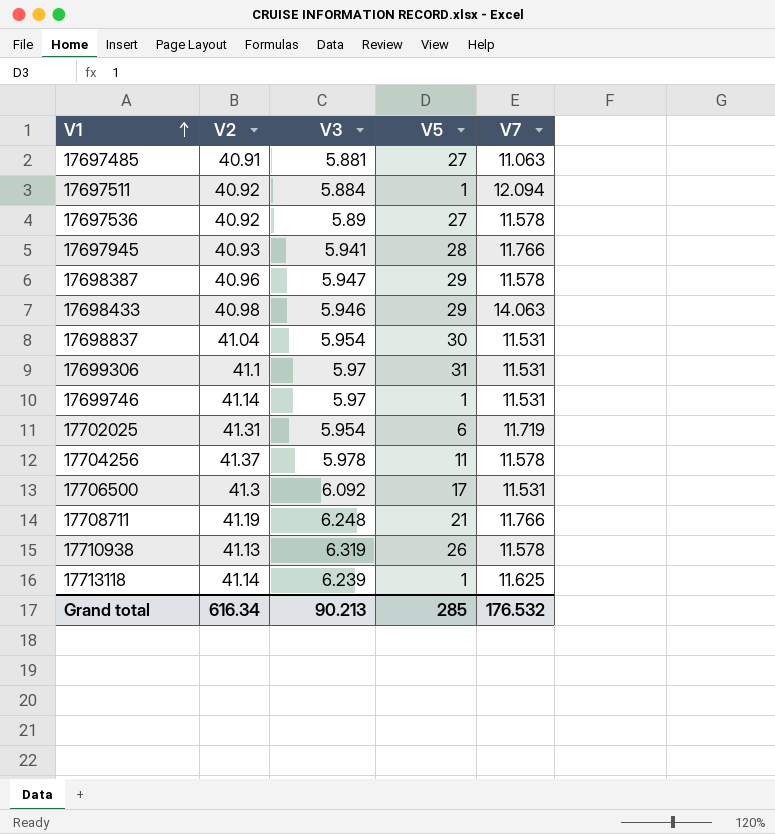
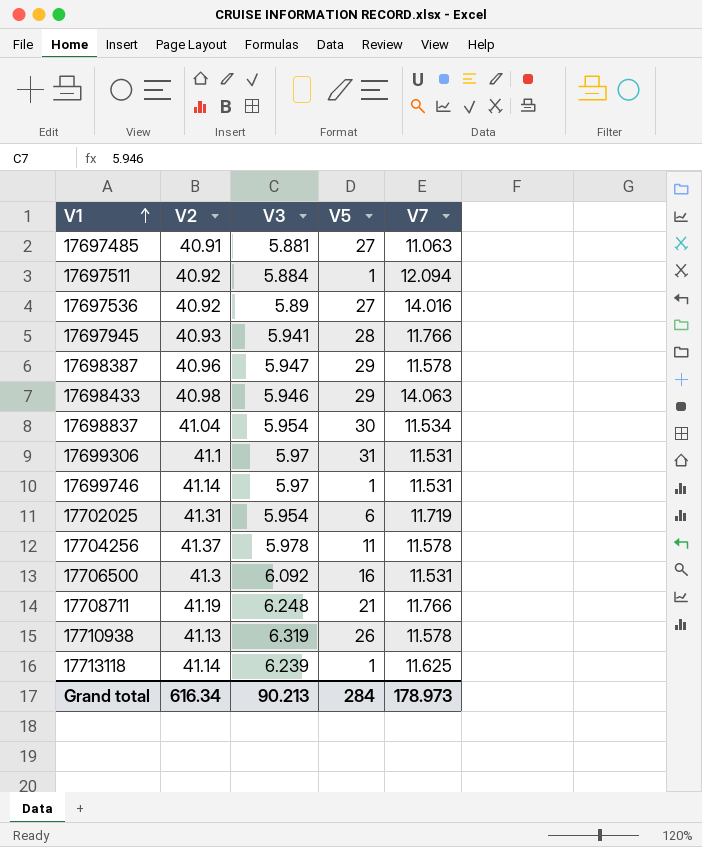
17697536 | V7: 11.578 -> 14.016
17698837 | V7: 11.531 -> 11.534
17706500 | V5: 17 -> 16
Grand total | V5: 285 -> 284
Grand total | V7: 176.532 -> 178.973

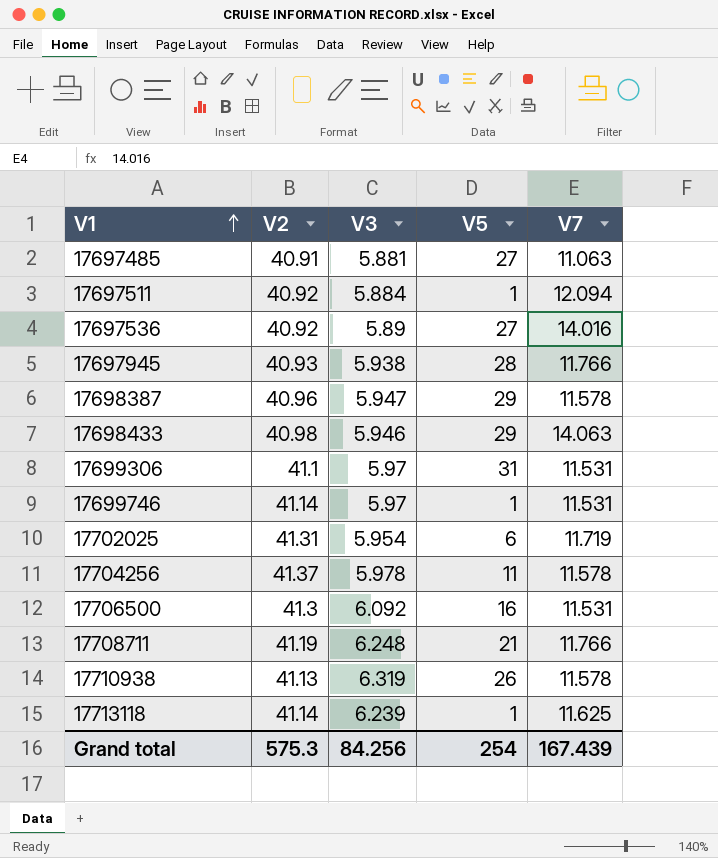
row 17698837: 41.04 | 5.954 | 30 | 11.534 -> none
17697945 | V3: 5.941 -> 5.938
Grand total | V2: 616.34 -> 575.3
Grand total | V3: 90.213 -> 84.256
Grand total | V5: 284 -> 254
Grand total | V7: 178.973 -> 167.439

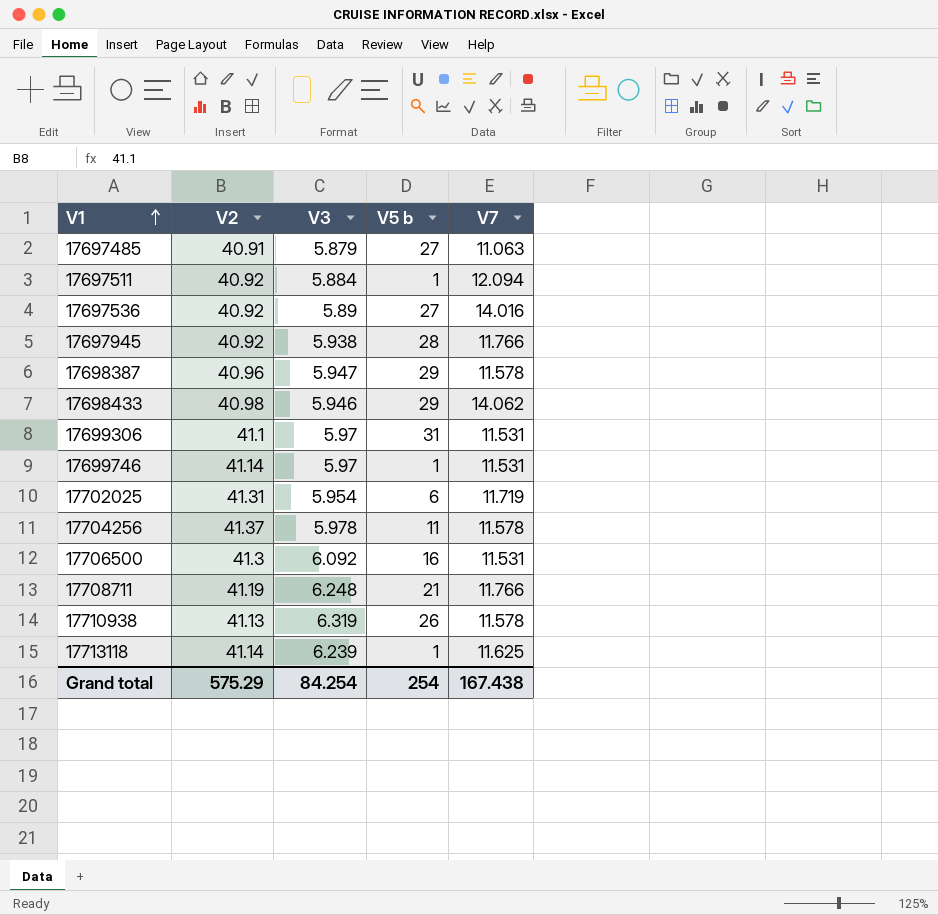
column name: V5 -> V5 b
17697485 | V3: 5.881 -> 5.879
17697945 | V2: 40.93 -> 40.92
17698433 | V7: 14.063 -> 14.062
Grand total | V2: 575.3 -> 575.29
Grand total | V3: 84.256 -> 84.254
Grand total | V7: 167.439 -> 167.438

